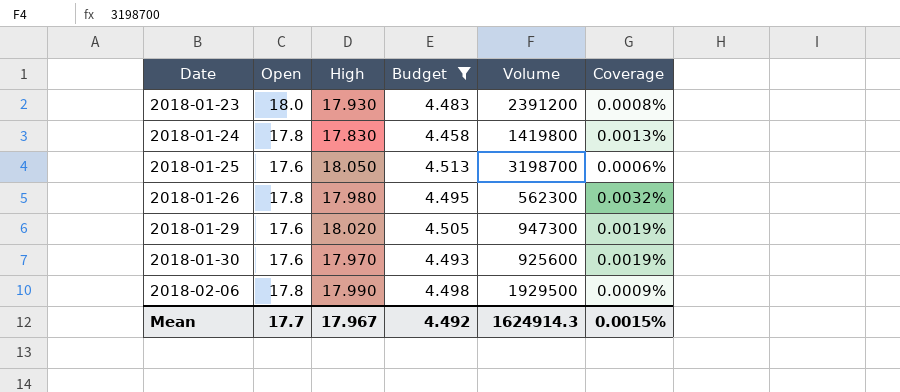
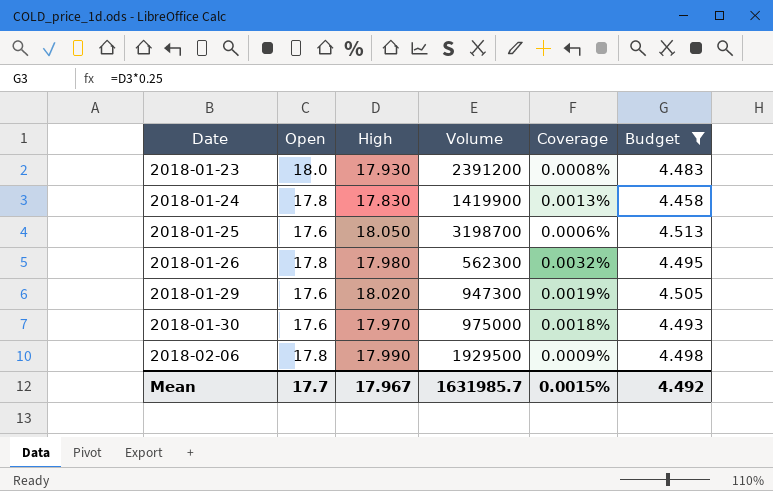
column Budget | position: 4 -> 6
2018-01-24 | Volume: 1419800 -> 1419900
2018-01-30 | Volume: 925600 -> 975000
2018-01-30 | Coverage: 0.0019% -> 0.0018%
Mean | Volume: 1624914.3 -> 1631985.7

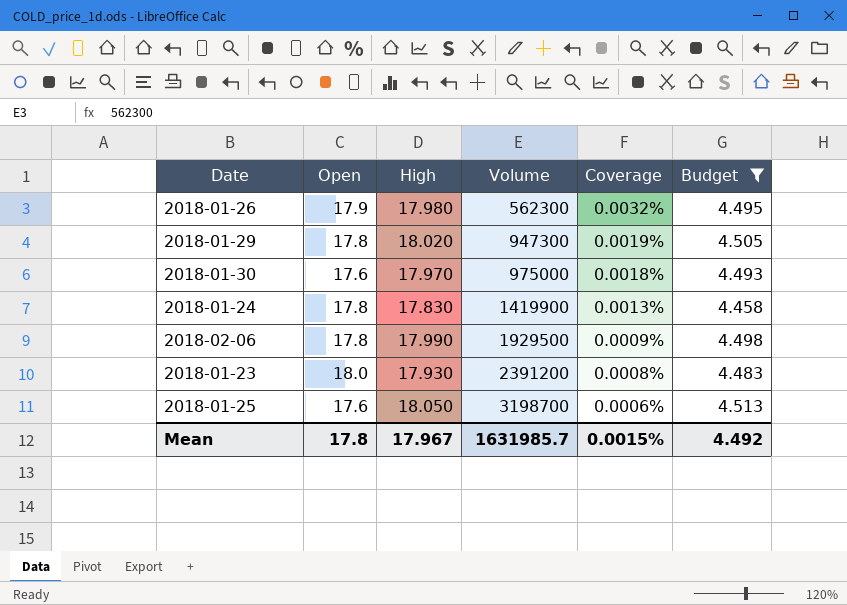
row order: Date ascending -> Volume ascending
2018-01-26 | Open: 17.8 -> 17.9
2018-01-29 | Open: 17.6 -> 17.8
Mean | Open: 17.7 -> 17.8

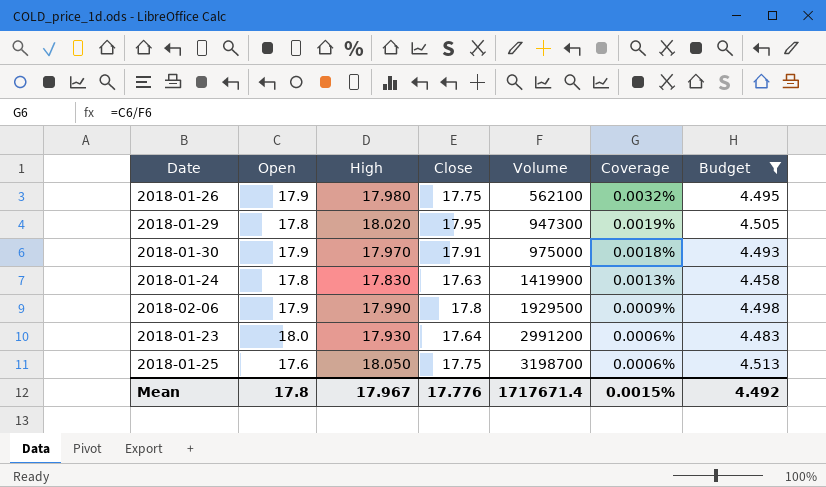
column Close | position: none -> 4
2018-01-26 | Volume: 562300 -> 562100
2018-01-30 | Open: 17.6 -> 17.9
2018-02-06 | Open: 17.8 -> 17.9
2018-01-23 | Volume: 2391200 -> 2991200
2018-01-23 | Coverage: 0.0008% -> 0.0006%
Mean | Volume: 1631985.7 -> 1717671.4

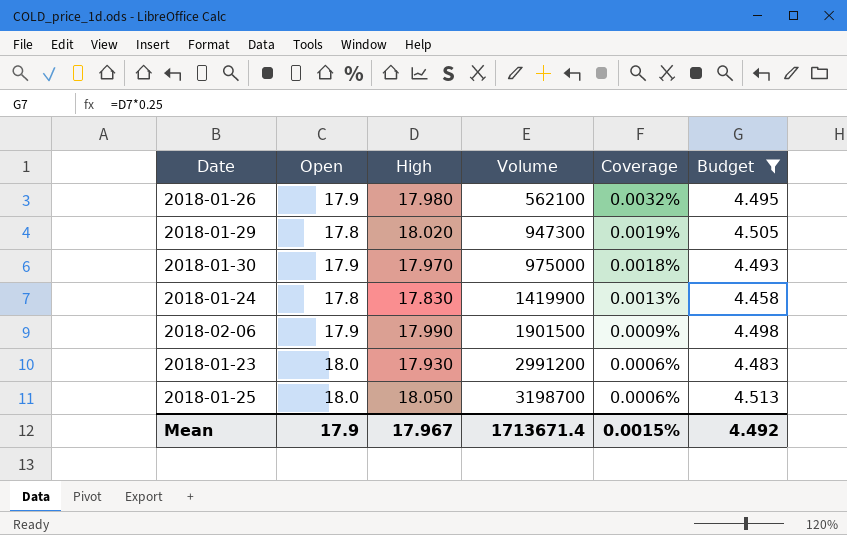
column Close | position: 4 -> none
2018-02-06 | Volume: 1929500 -> 1901500
2018-01-25 | Open: 17.6 -> 18.0
Mean | Open: 17.8 -> 17.9
Mean | Volume: 1717671.4 -> 1713671.4

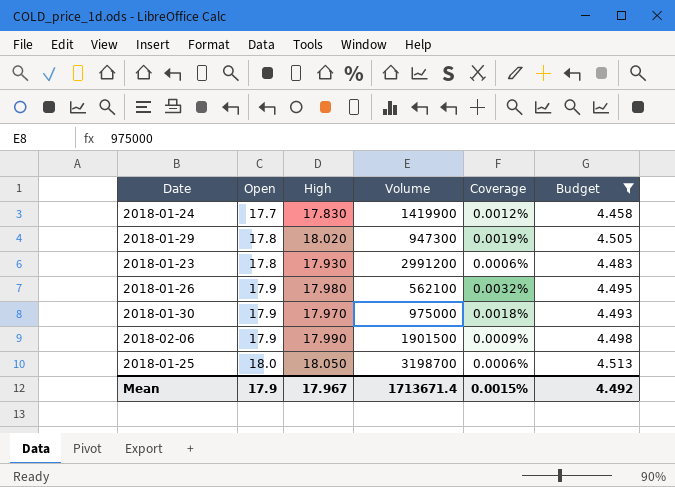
row order: Volume ascending -> Open ascending
2018-01-24 | Open: 17.8 -> 17.7
2018-01-24 | Coverage: 0.0013% -> 0.0012%
2018-01-23 | Open: 18.0 -> 17.8

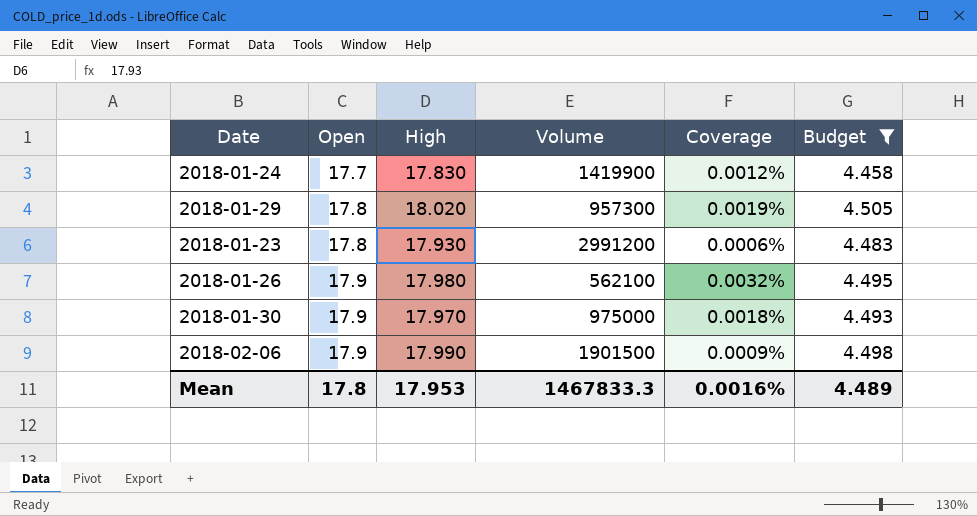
row 2018-01-25: 18.0 | 18.050 | 3198700 | 0.0006% | 4.513 -> none
2018-01-29 | Volume: 947300 -> 957300
Mean | Open: 17.9 -> 17.8
Mean | High: 17.967 -> 17.953
Mean | Volume: 1713671.4 -> 1467833.3
Mean | Coverage: 0.0015% -> 0.0016%
Mean | Budget: 4.492 -> 4.489

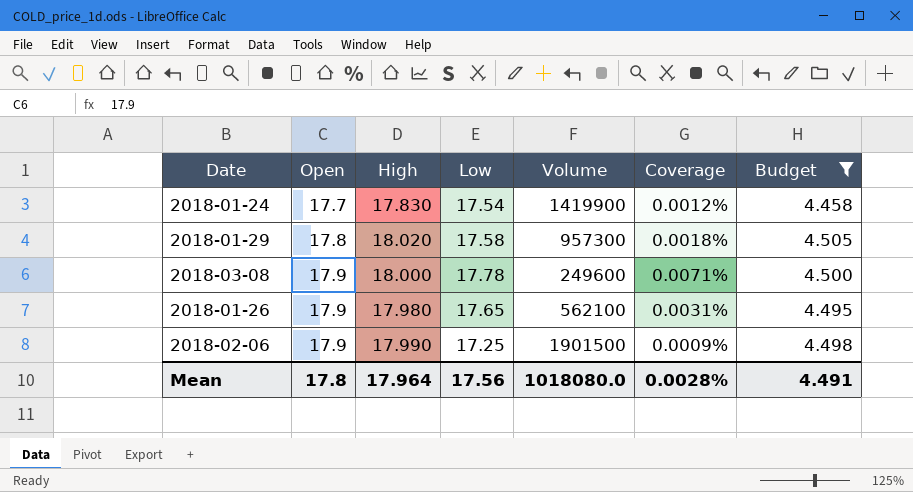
column Low | position: none -> 4
column Coverage | formula: [Open] / [Volume] -> [Low] / [Volume]
row 2018-01-23: 17.8 | 17.930 | 2991200 | 0.0006% | 4.483 -> none
row 2018-01-30: 17.9 | 17.970 | 975000 | 0.0018% | 4.493 -> none
row 2018-03-08: none -> 17.9 | 18.000 | 17.78 | 249600 | 0.0071% | 4.500
Mean | High: 17.953 -> 17.964
Mean | Volume: 1467833.3 -> 1018080.0
Mean | Coverage: 0.0016% -> 0.0028%
Mean | Budget: 4.489 -> 4.491

